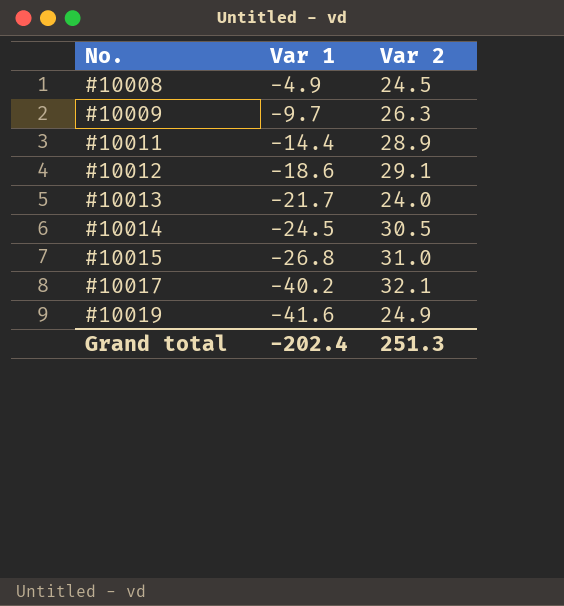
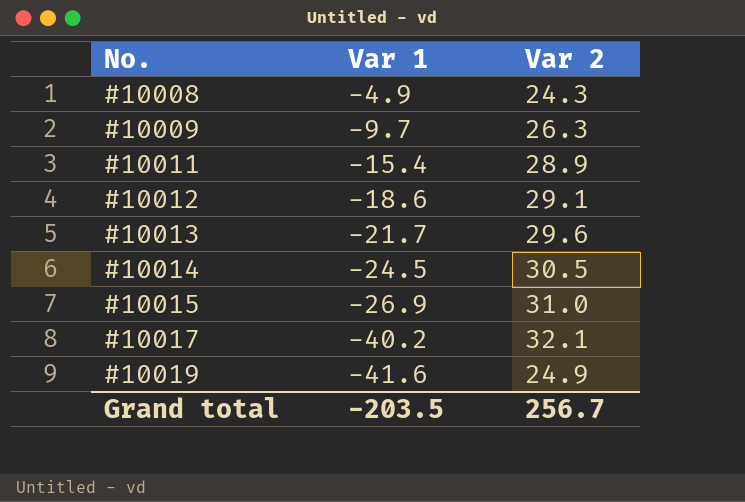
#10008 | Var 2: 24.5 -> 24.3
#10011 | Var 1: -14.4 -> -15.4
#10013 | Var 2: 24.0 -> 29.6
#10015 | Var 1: -26.8 -> -26.9
Grand total | Var 1: -202.4 -> -203.5
Grand total | Var 2: 251.3 -> 256.7

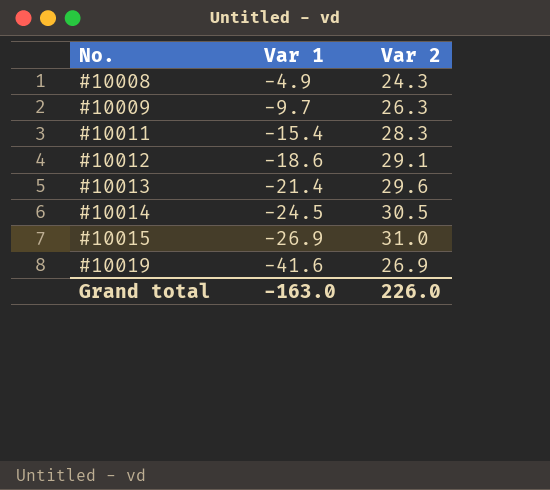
row #10017: -40.2 | 32.1 -> none
#10011 | Var 2: 28.9 -> 28.3
#10013 | Var 1: -21.7 -> -21.4
#10019 | Var 2: 24.9 -> 26.9
Grand total | Var 1: -203.5 -> -163.0
Grand total | Var 2: 256.7 -> 226.0

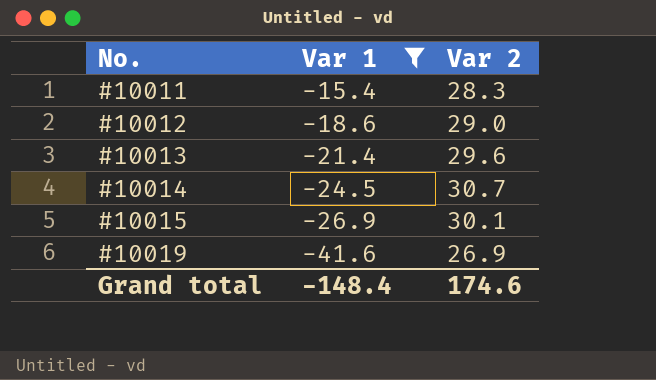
filter: none -> Var 1 <= -15.4
#10012 | Var 2: 29.1 -> 29.0
#10014 | Var 2: 30.5 -> 30.7
#10015 | Var 2: 31.0 -> 30.1
Grand total | Var 1: -163.0 -> -148.4
Grand total | Var 2: 226.0 -> 174.6

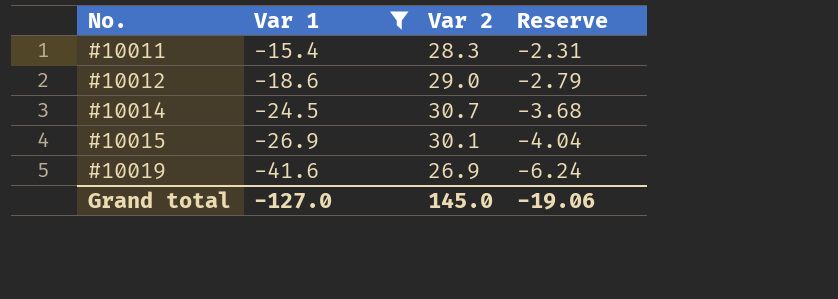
column Reserve | formula: none -> [Var 1] * 0.15
row #10013: -21.4 | 29.6 -> none
Grand total | Var 1: -148.4 -> -127.0
Grand total | Var 2: 174.6 -> 145.0

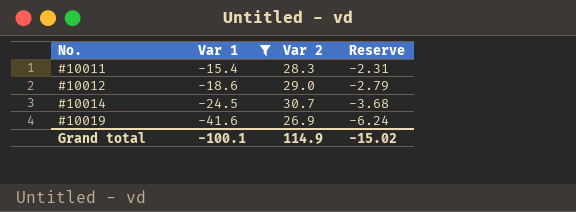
row #10015: -26.9 | 30.1 | -4.04 -> none
Grand total | Var 1: -127.0 -> -100.1
Grand total | Var 2: 145.0 -> 114.9
Grand total | Reserve: -19.06 -> -15.02

